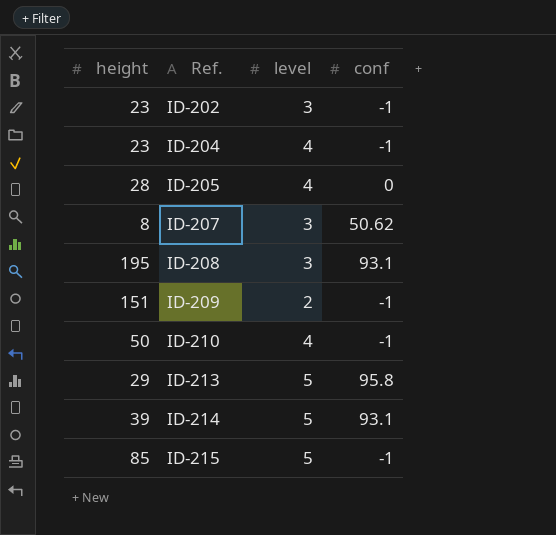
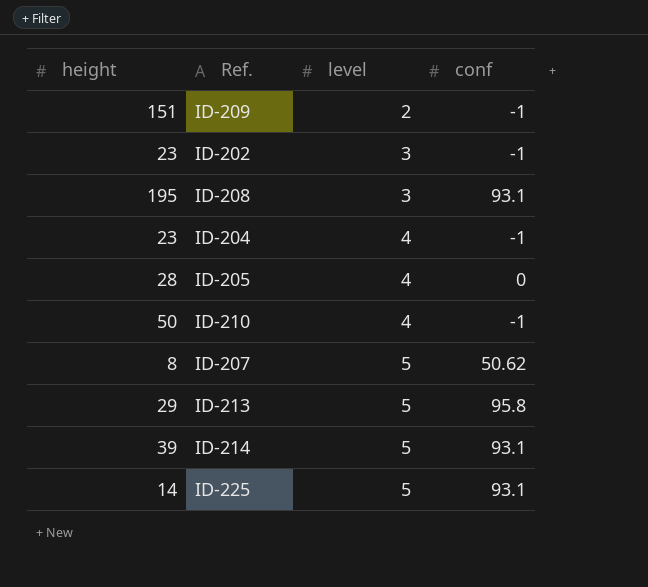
row order: Ref. ascending -> level ascending
row ID-215: 85 | 5 | -1 -> none
ID-207 | level: 3 -> 5
row ID-225: none -> 14 | 5 | 93.1

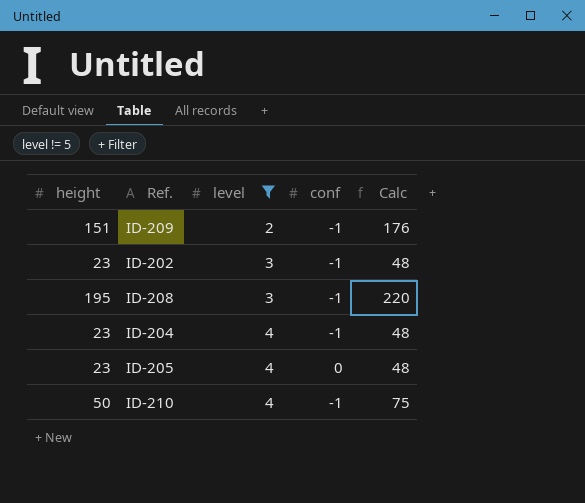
filter: none -> level != 5
column Calc | formula: none -> [height] + 25
ID-208 | conf: 93.1 -> -1
ID-205 | height: 28 -> 23

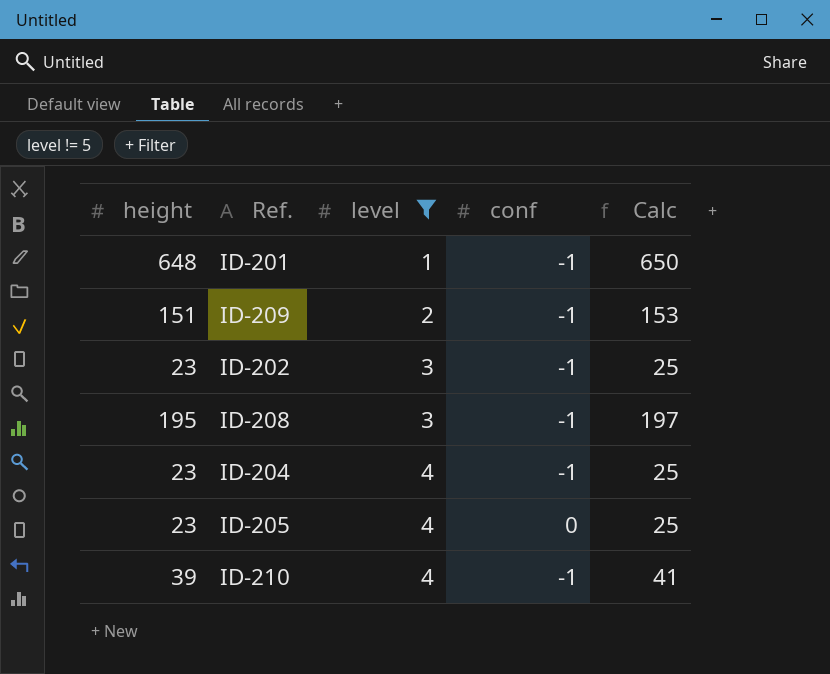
column Calc | formula: [height] + 25 -> [height] + 2
row ID-201: none -> 648 | 1 | -1 | 650
ID-210 | height: 50 -> 39

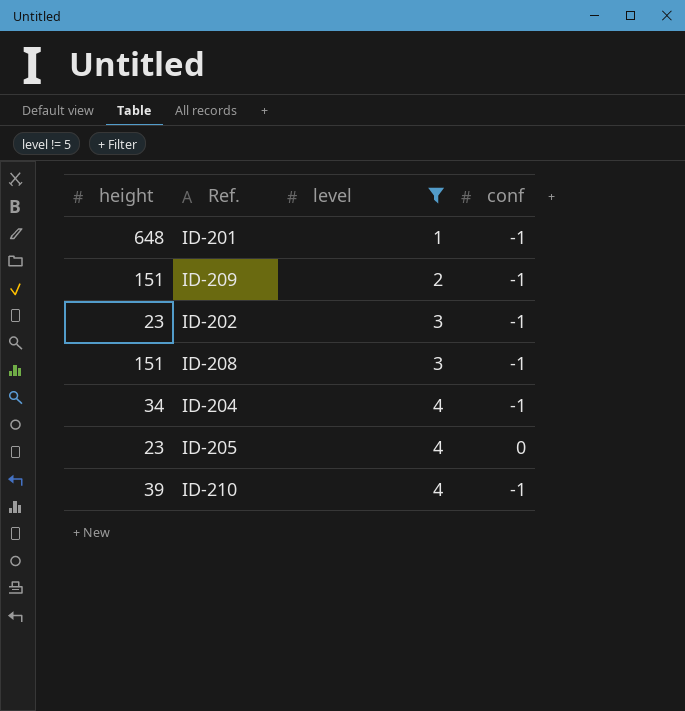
column Calc | formula: [height] + 2 -> none
ID-208 | height: 195 -> 151
ID-204 | height: 23 -> 34

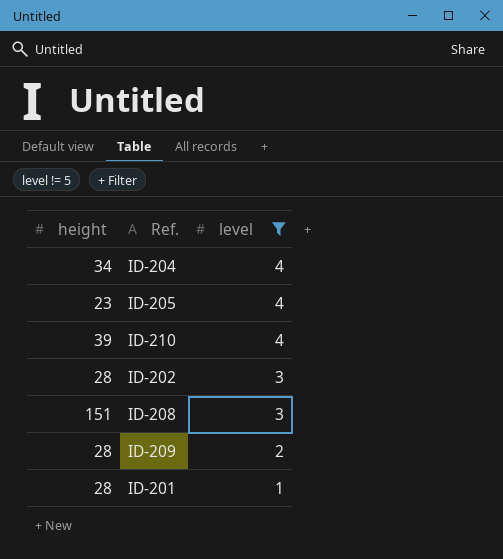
row order: level ascending -> level descending
column conf | position: 4 -> none
ID-202 | height: 23 -> 28
ID-209 | height: 151 -> 28
ID-201 | height: 648 -> 28

